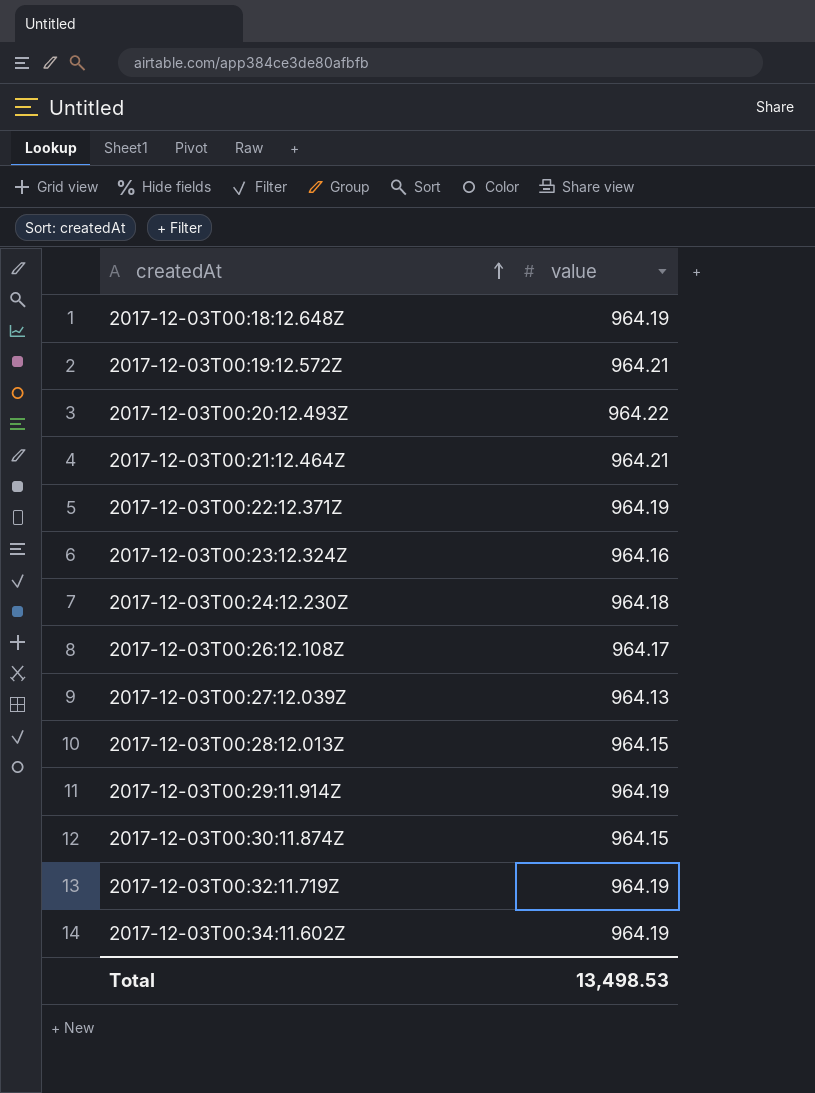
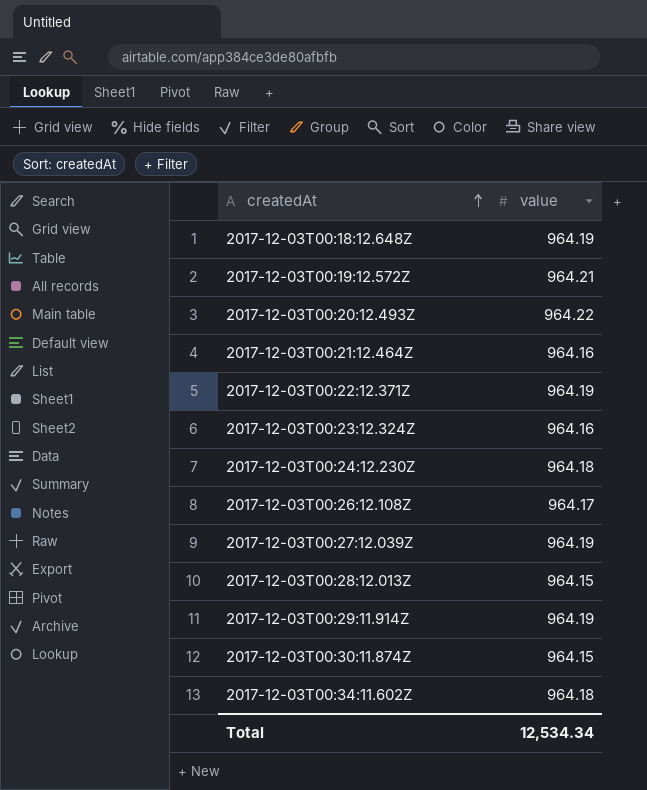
row 2017-12-03T00:32:11.719Z: 964.19 -> none
2017-12-03T00:21:12.464Z | value: 964.21 -> 964.16
2017-12-03T00:27:12.039Z | value: 964.13 -> 964.19
2017-12-03T00:34:11.602Z | value: 964.19 -> 964.18
Total | value: 13,498.53 -> 12,534.34

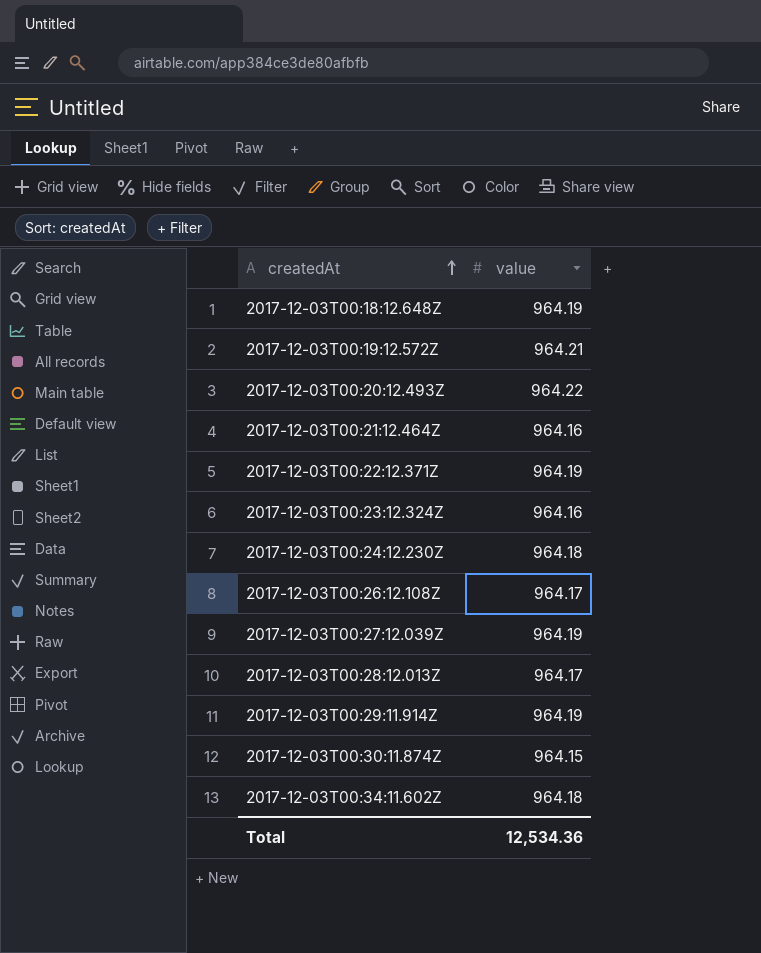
2017-12-03T00:28:12.013Z | value: 964.15 -> 964.17
Total | value: 12,534.34 -> 12,534.36

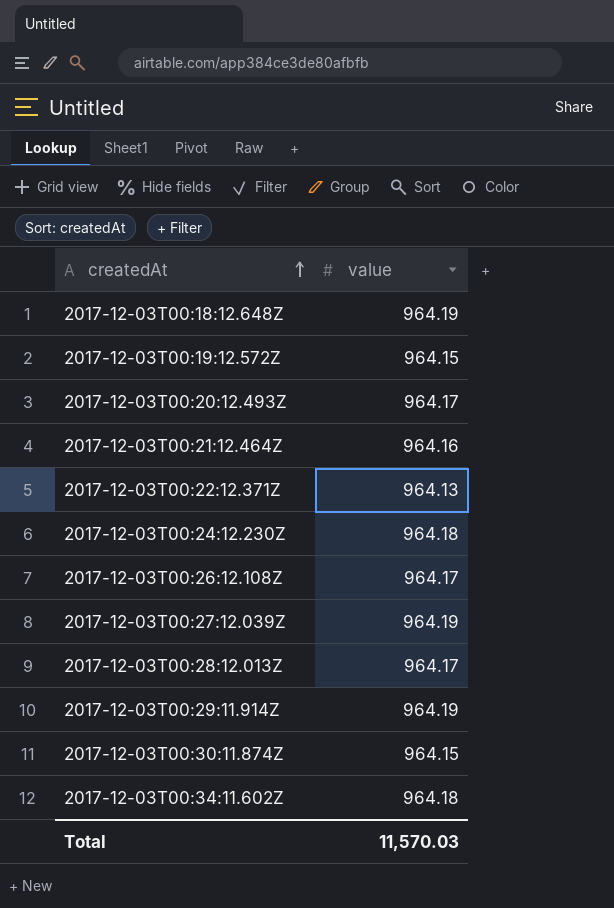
row 2017-12-03T00:23:12.324Z: 964.16 -> none
2017-12-03T00:19:12.572Z | value: 964.21 -> 964.15
2017-12-03T00:20:12.493Z | value: 964.22 -> 964.17
2017-12-03T00:22:12.371Z | value: 964.19 -> 964.13
Total | value: 12,534.36 -> 11,570.03

